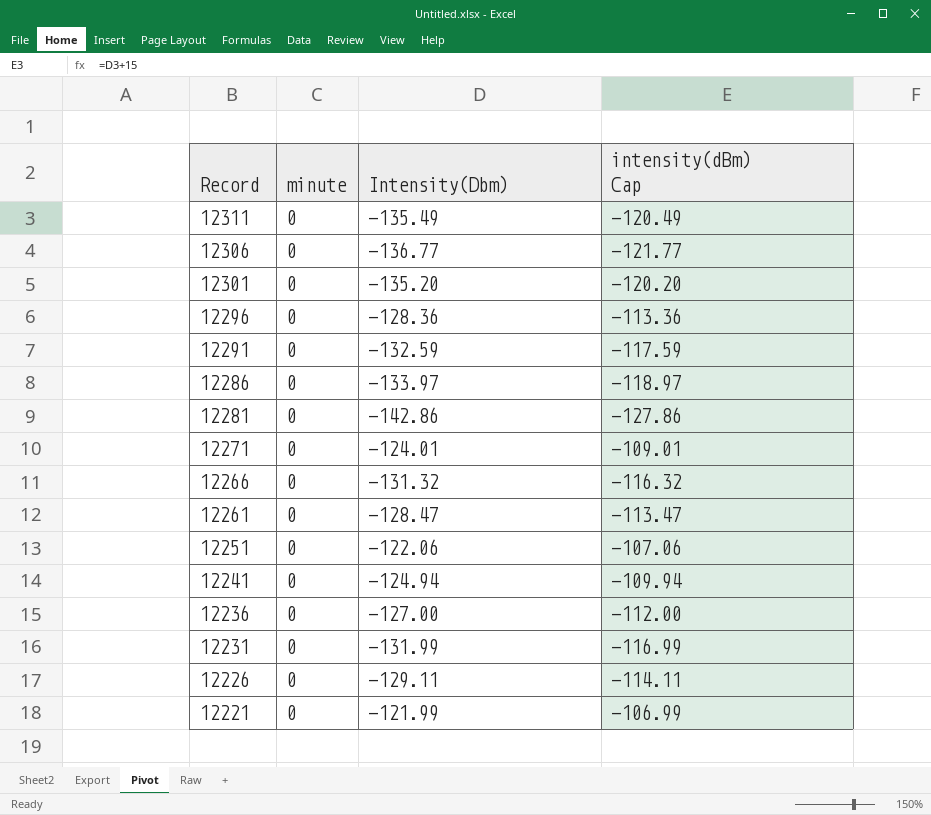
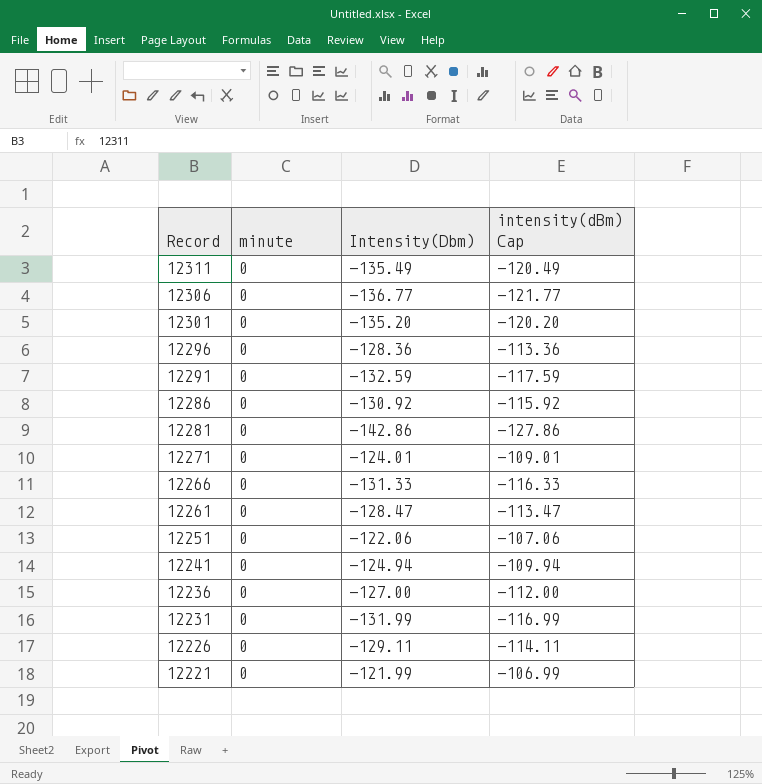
12286 | Intensity(Dbm): -133.97 -> -130.92
12286 | intensity(dBm) Cap: -118.97 -> -115.92
12266 | Intensity(Dbm): -131.32 -> -131.33
12266 | intensity(dBm) Cap: -116.32 -> -116.33

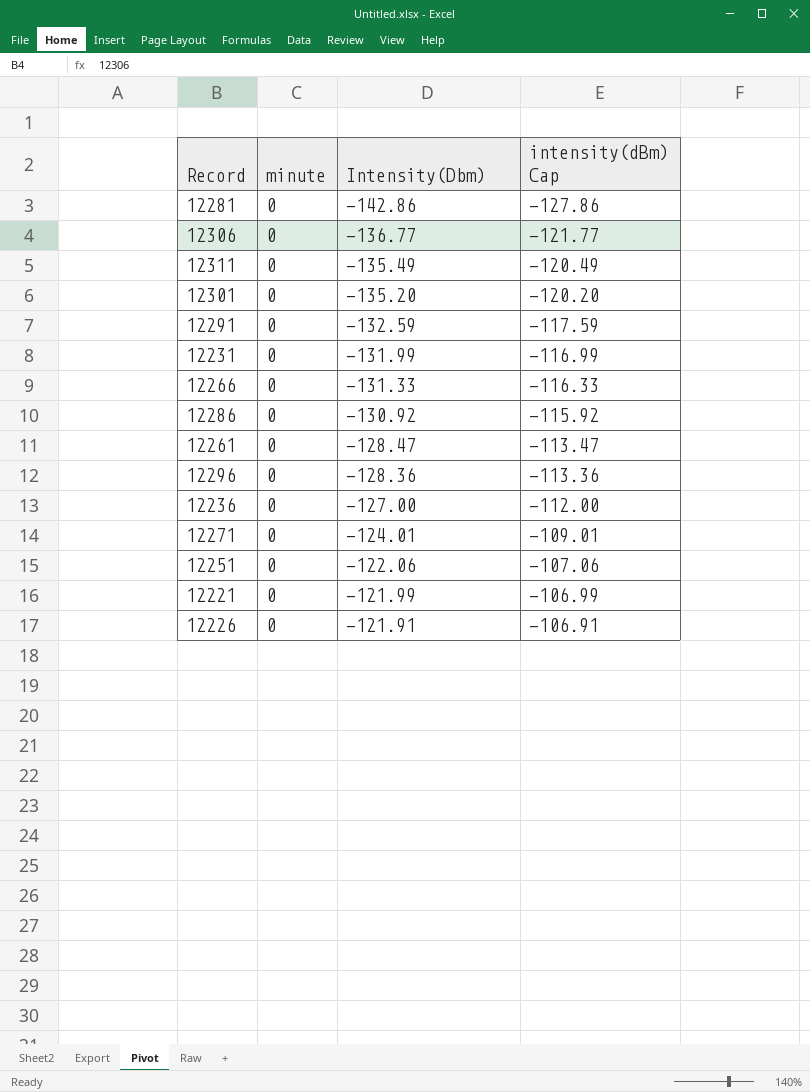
row order: Record descending -> Intensity(Dbm) ascending
row 12241: 0 | -124.94 | -109.94 -> none
12226 | Intensity(Dbm): -129.11 -> -121.91
12226 | intensity(dBm) Cap: -114.11 -> -106.91

